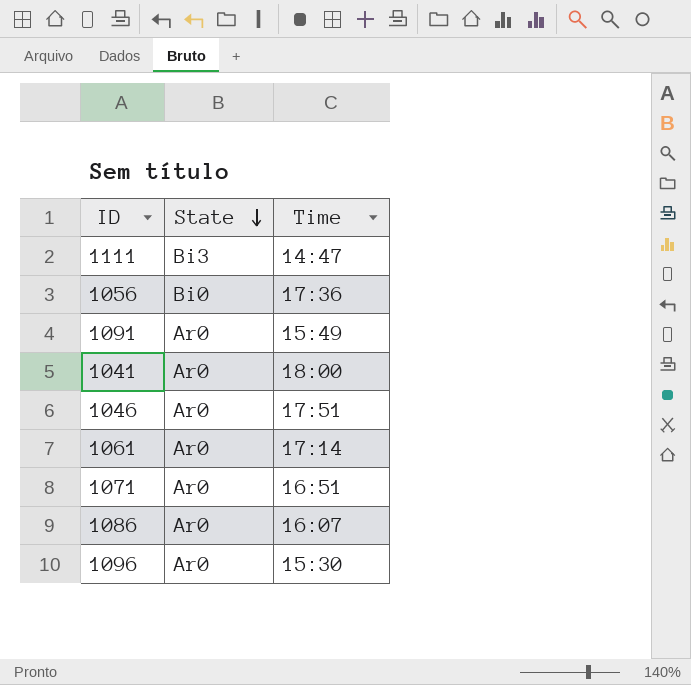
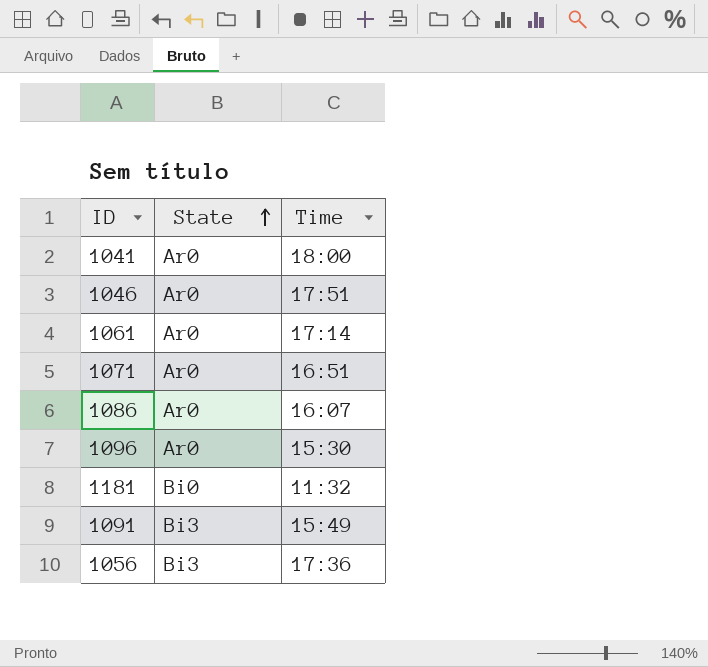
row order: State descending -> State ascending
row 1111: Bi3 | 14:47 -> none
row 1181: none -> Bi0 | 11:32
1091 | State: Ar0 -> Bi3
1056 | State: Bi0 -> Bi3

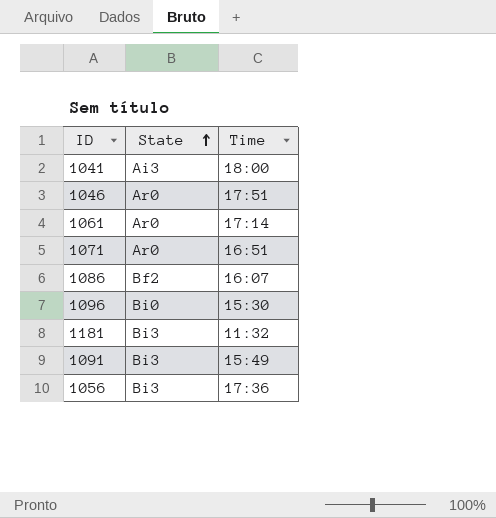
1041 | State: Ar0 -> Ai3
1086 | State: Ar0 -> Bf2
1096 | State: Ar0 -> Bi0
1181 | State: Bi0 -> Bi3

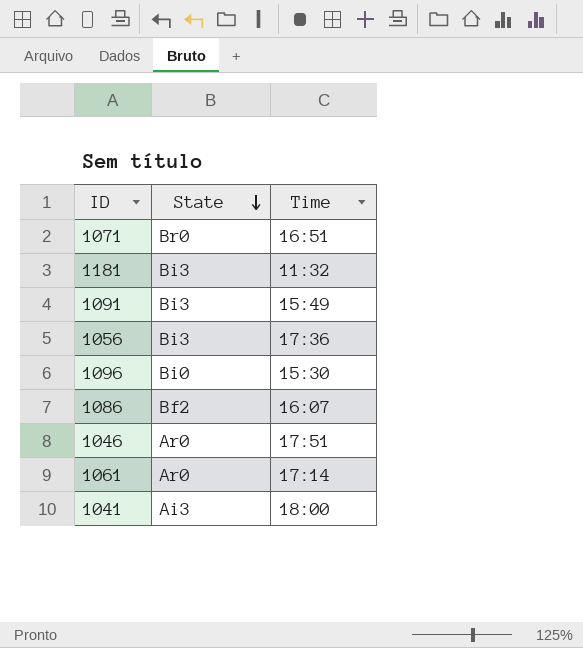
row order: State ascending -> State descending
1071 | State: Ar0 -> Br0

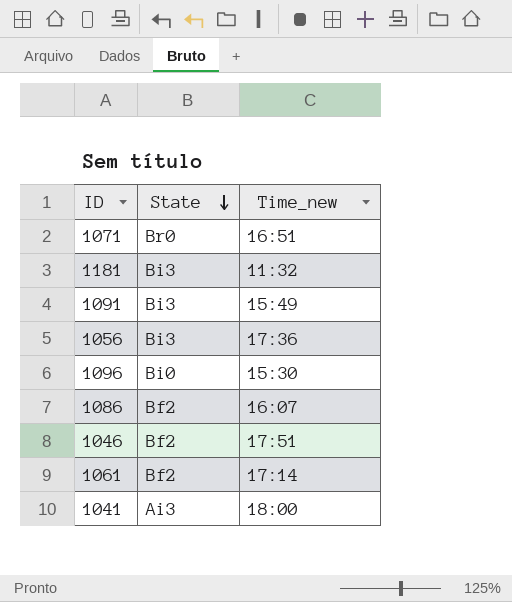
column name: Time -> Time_new
1046 | State: Ar0 -> Bf2
1061 | State: Ar0 -> Bf2

